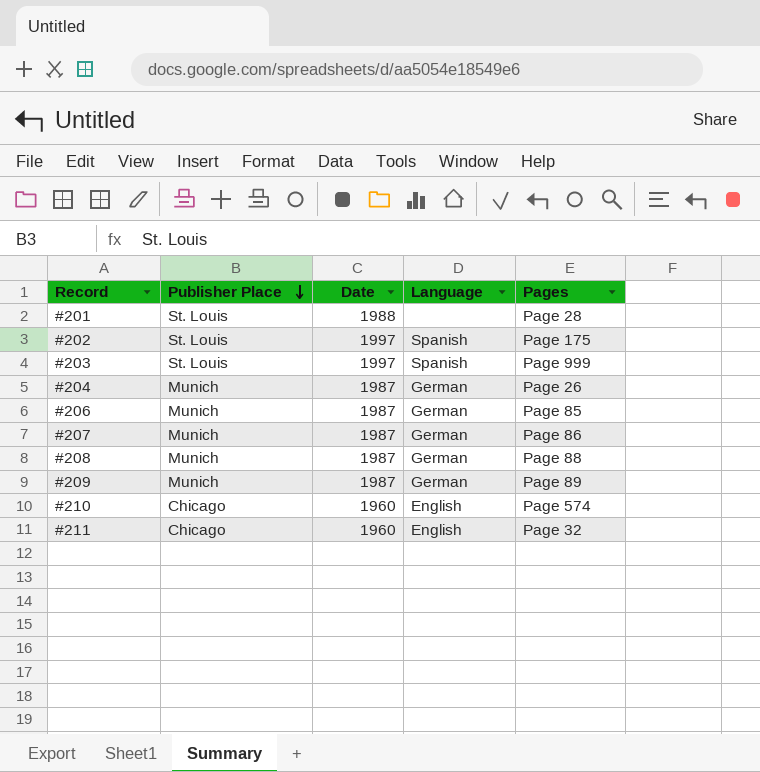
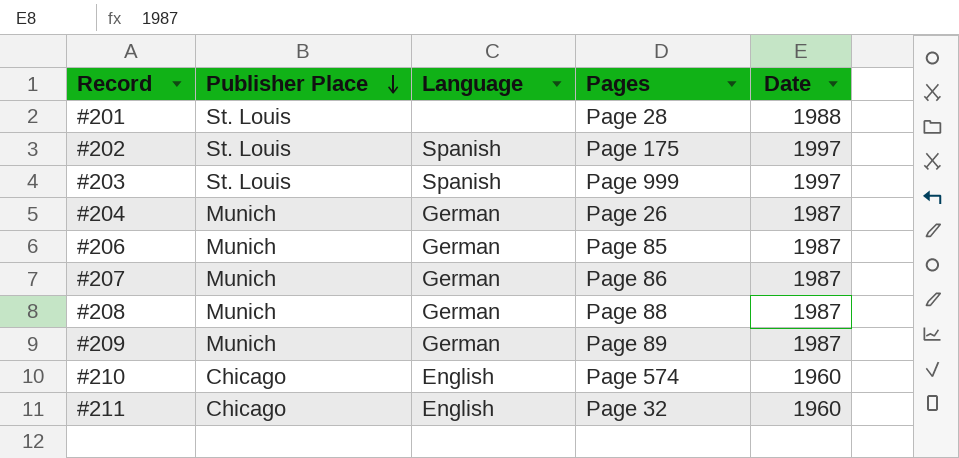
column Date | position: 3 -> 5

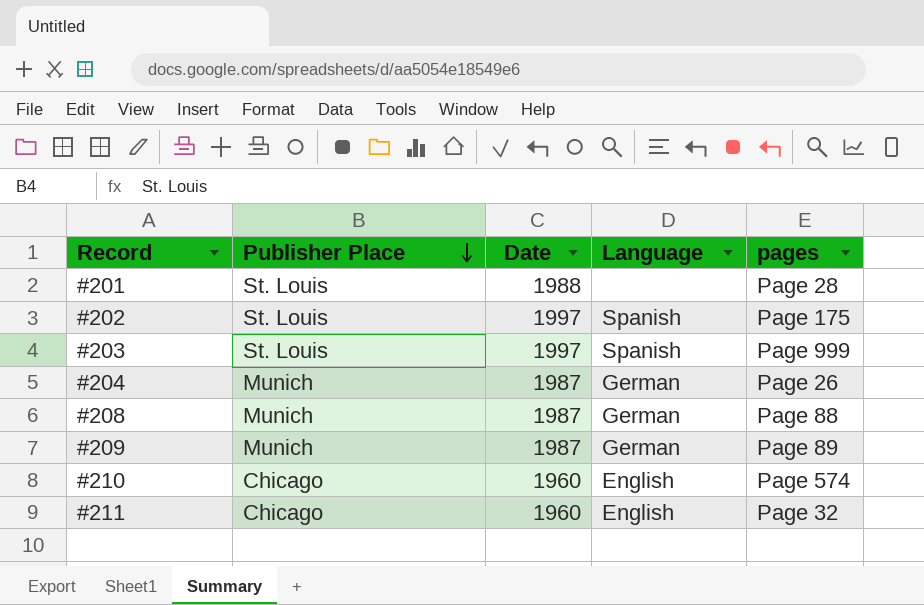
column Date | position: 5 -> 3
column name: Pages -> pages
row #206: Munich | German | Page 85 | 1987 -> none
row #207: Munich | German | Page 86 | 1987 -> none

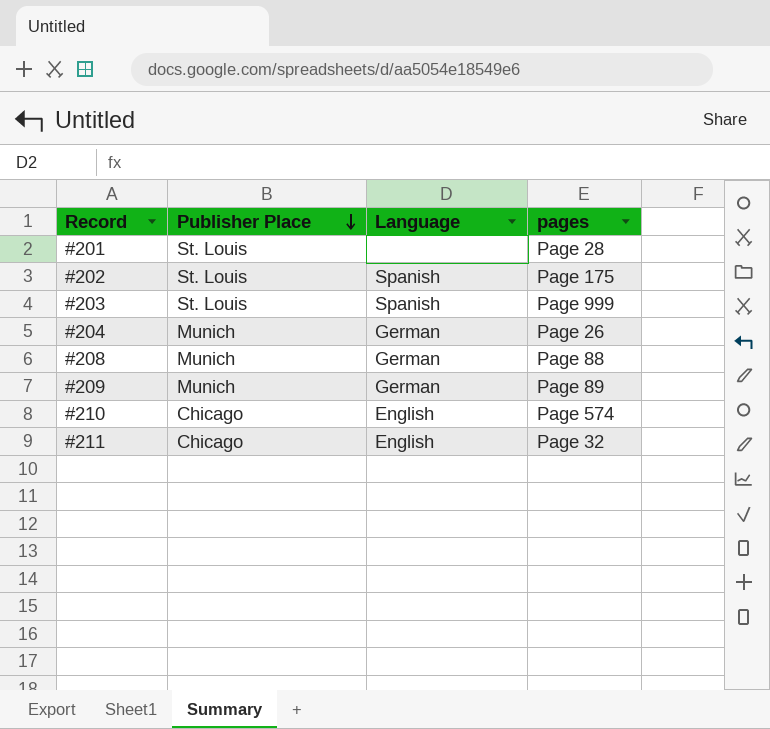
column Date | position: 3 -> none

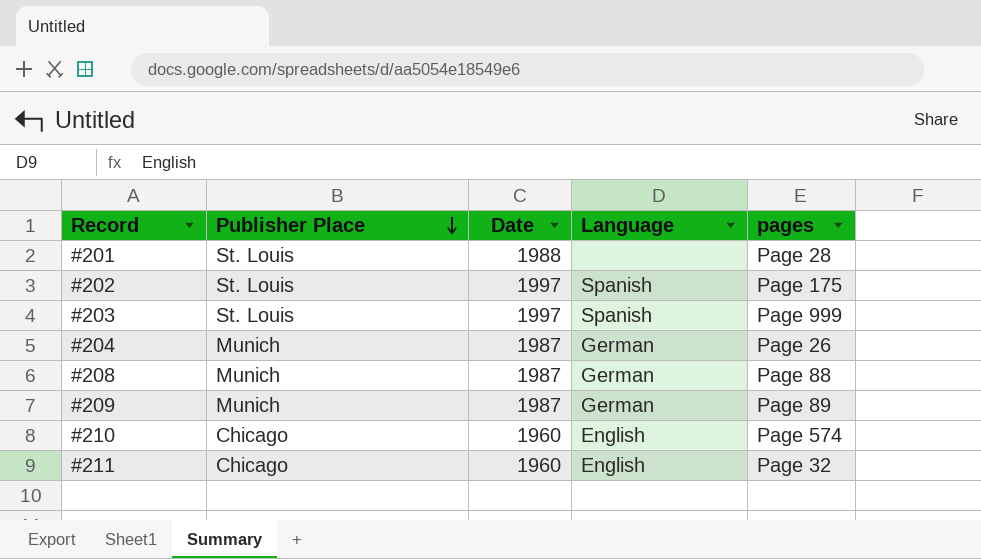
column Date | position: none -> 3

